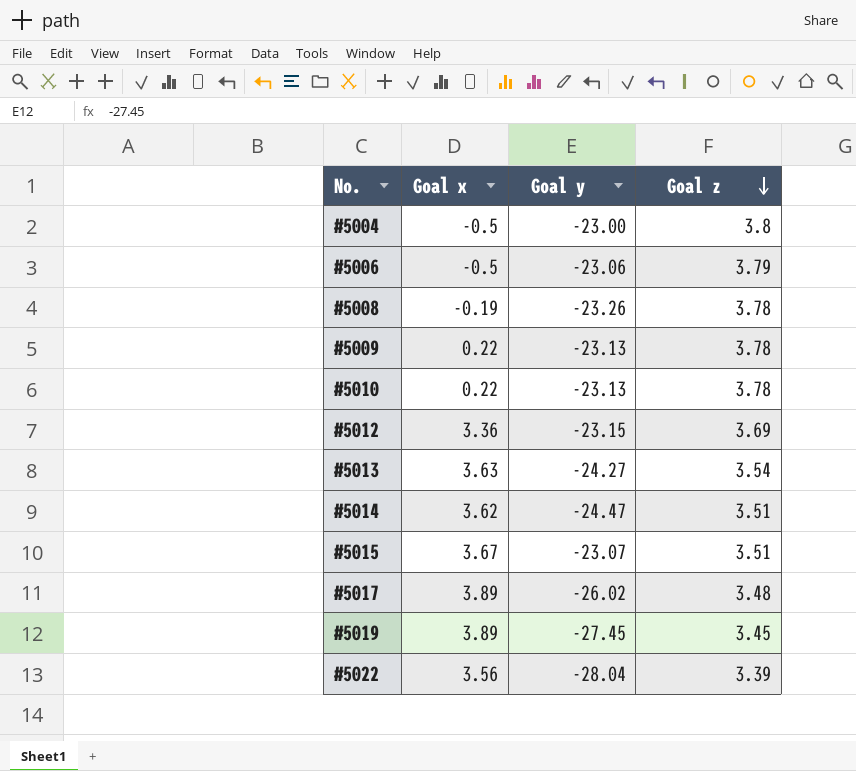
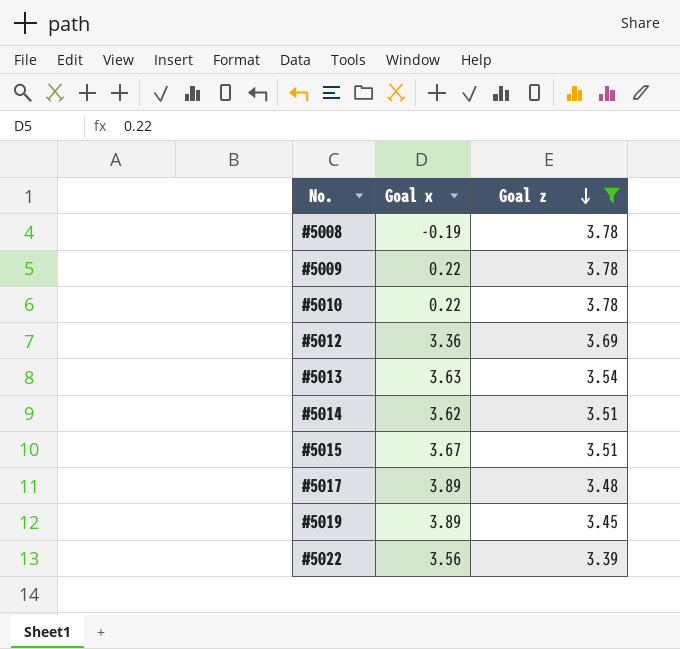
filter: none -> Goal z <= 3.78
column Goal y | position: 3 -> none

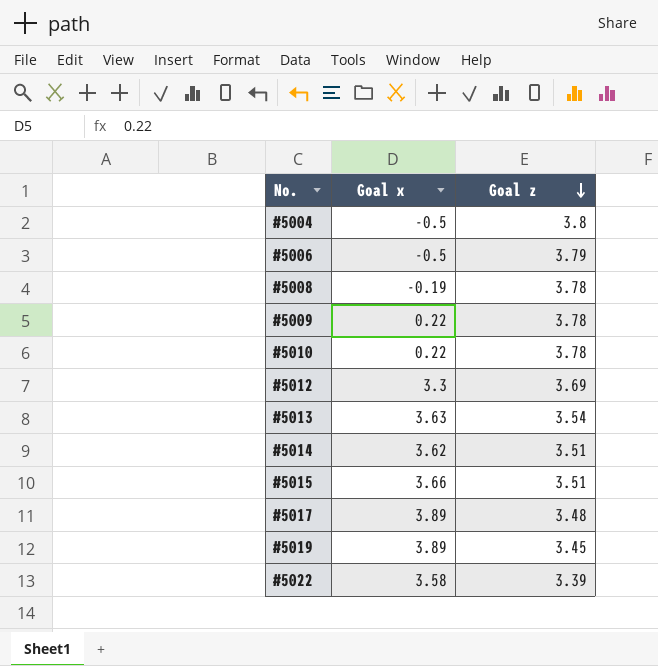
filter: Goal z <= 3.78 -> none
#5012 | Goal x: 3.36 -> 3.3
#5015 | Goal x: 3.67 -> 3.66
#5022 | Goal x: 3.56 -> 3.58

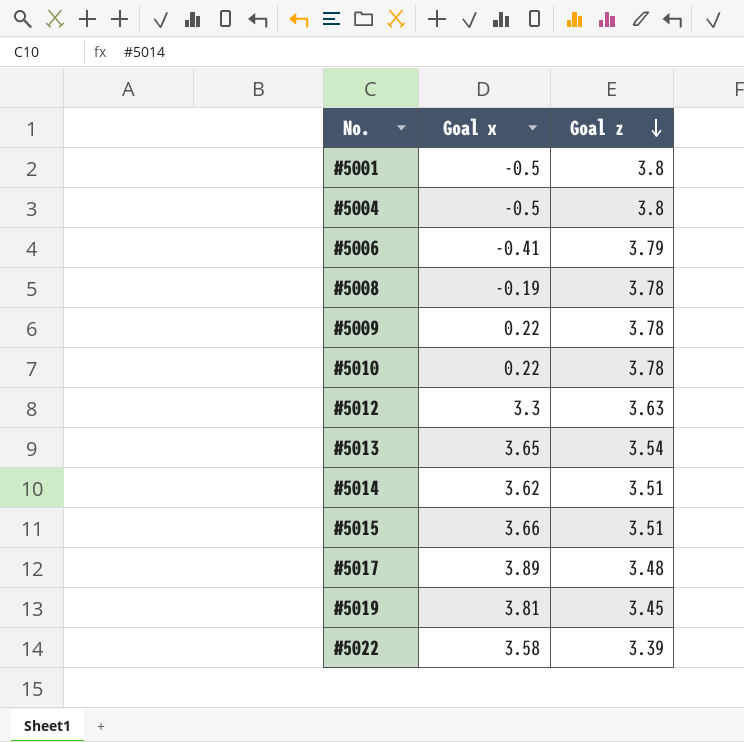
row #5001: none -> -0.5 | 3.8
#5006 | Goal x: -0.5 -> -0.41
#5012 | Goal z: 3.69 -> 3.63
#5013 | Goal x: 3.63 -> 3.65
#5019 | Goal x: 3.89 -> 3.81

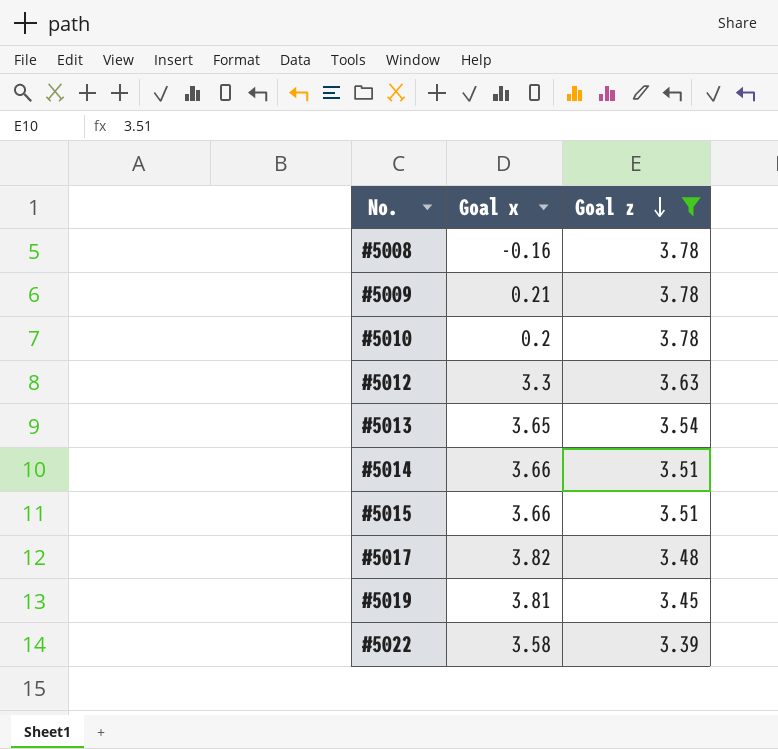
filter: none -> Goal z <= 3.78
#5008 | Goal x: -0.19 -> -0.16
#5009 | Goal x: 0.22 -> 0.21
#5010 | Goal x: 0.22 -> 0.2
#5014 | Goal x: 3.62 -> 3.66
#5017 | Goal x: 3.89 -> 3.82

